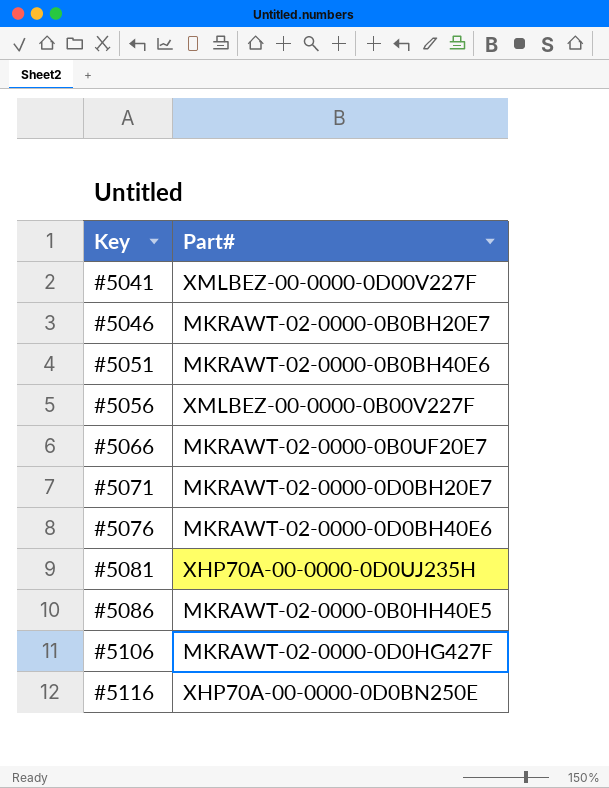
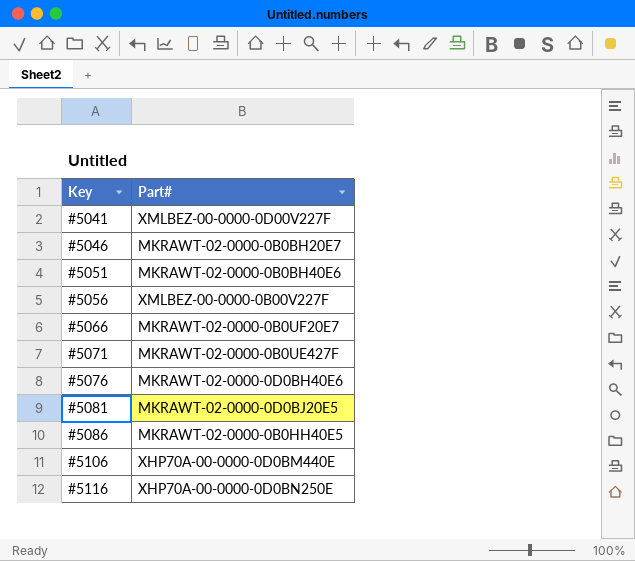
#5071 | Part#: MKRAWT-02-0000-0D0BH20E7 -> MKRAWT-02-0000-0B0UE427F
#5081 | Part#: XHP70A-00-0000-0D0UJ235H -> MKRAWT-02-0000-0D0BJ20E5
#5106 | Part#: MKRAWT-02-0000-0D0HG427F -> XHP70A-00-0000-0D0BM440E

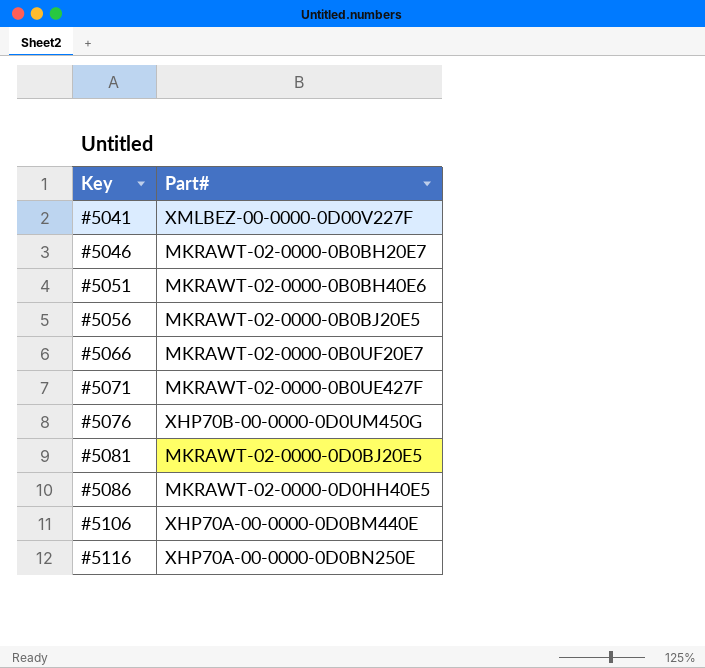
#5056 | Part#: XMLBEZ-00-0000-0B00V227F -> MKRAWT-02-0000-0B0BJ20E5
#5076 | Part#: MKRAWT-02-0000-0D0BH40E6 -> XHP70B-00-0000-0D0UM450G
#5086 | Part#: MKRAWT-02-0000-0B0HH40E5 -> MKRAWT-02-0000-0D0HH40E5

